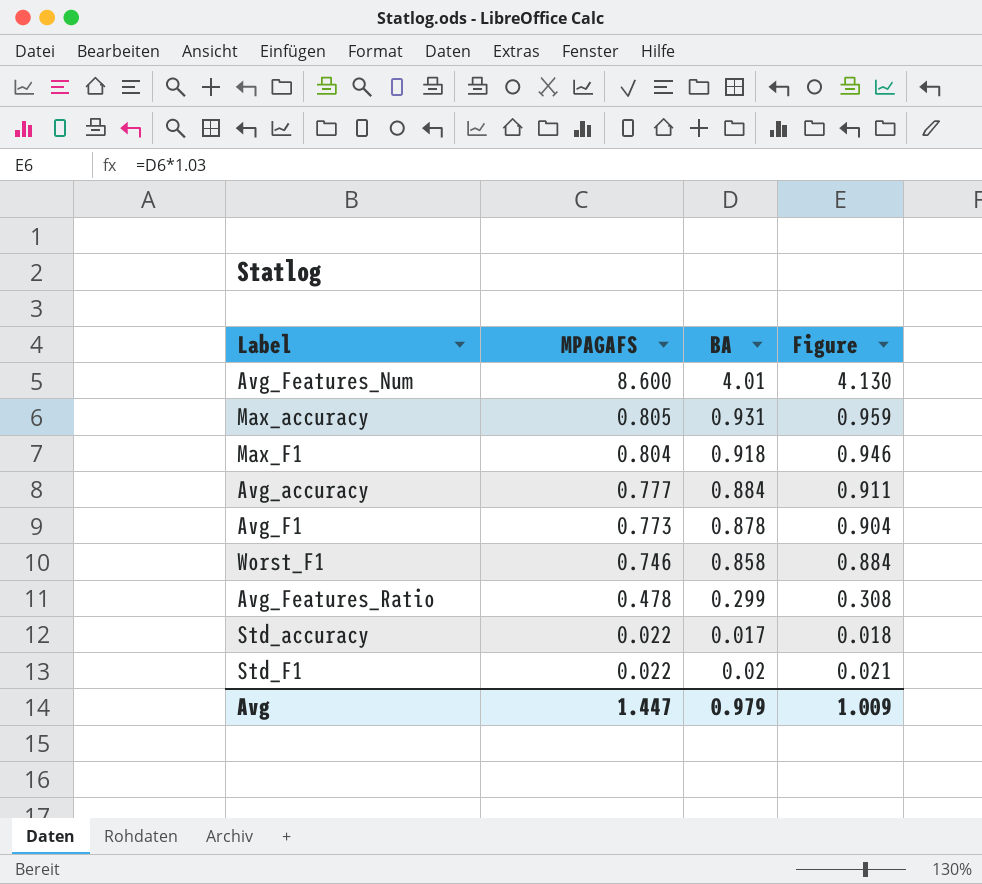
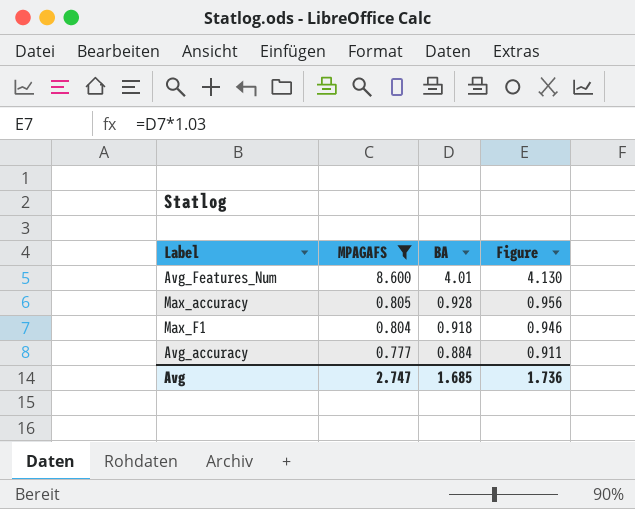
filter: none -> MPAGAFS >= 0.777
Max_accuracy | BA: 0.931 -> 0.928
Max_accuracy | Figure: 0.959 -> 0.956
Avg | MPAGAFS: 1.447 -> 2.747
Avg | BA: 0.979 -> 1.685
Avg | Figure: 1.009 -> 1.736

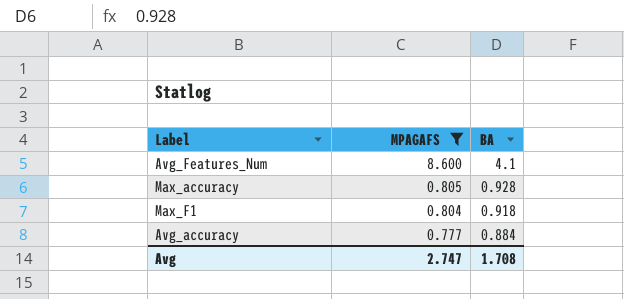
column Figure | formula: [BA] * 1.03 -> none
Avg_Features_Num | BA: 4.01 -> 4.1
Avg | BA: 1.685 -> 1.708

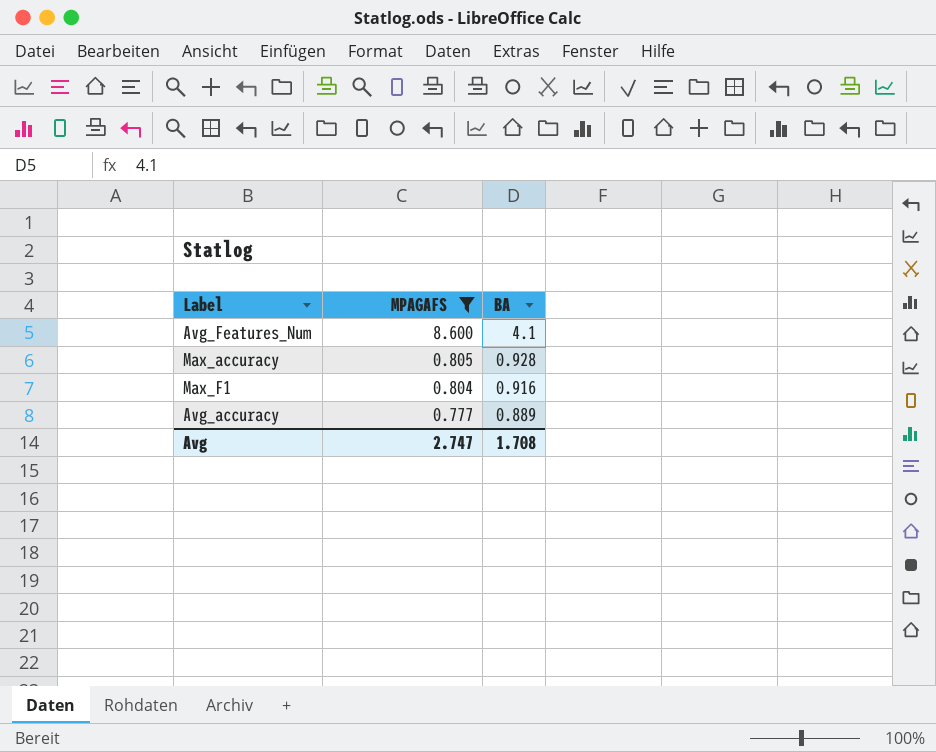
Max_F1 | BA: 0.918 -> 0.916
Avg_accuracy | BA: 0.884 -> 0.889

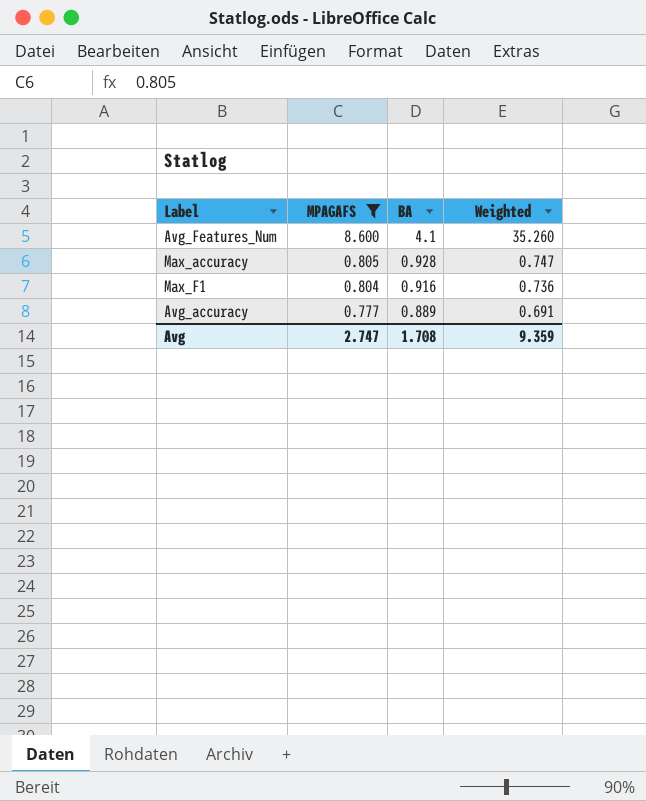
column Weighted | formula: none -> [MPAGAFS] * [BA]

